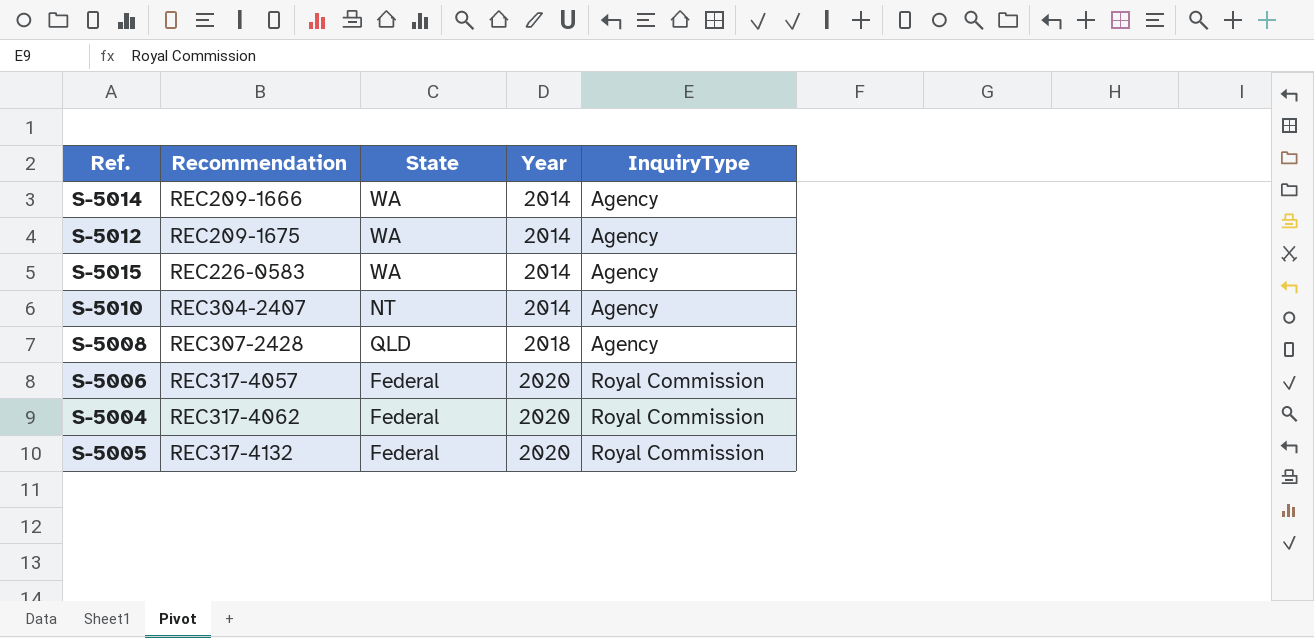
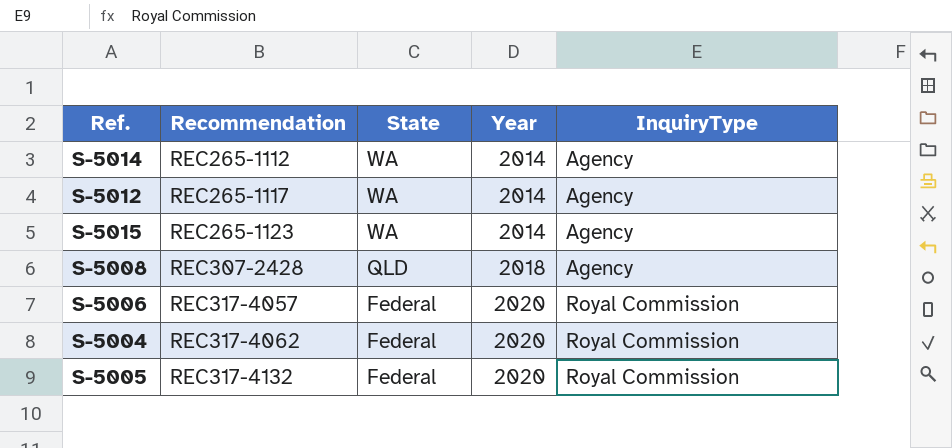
row S-5010: REC304-2407 | NT | 2014 | Agency -> none
S-5014 | Recommendation: REC209-1666 -> REC265-1112
S-5012 | Recommendation: REC209-1675 -> REC265-1117
S-5015 | Recommendation: REC226-0583 -> REC265-1123

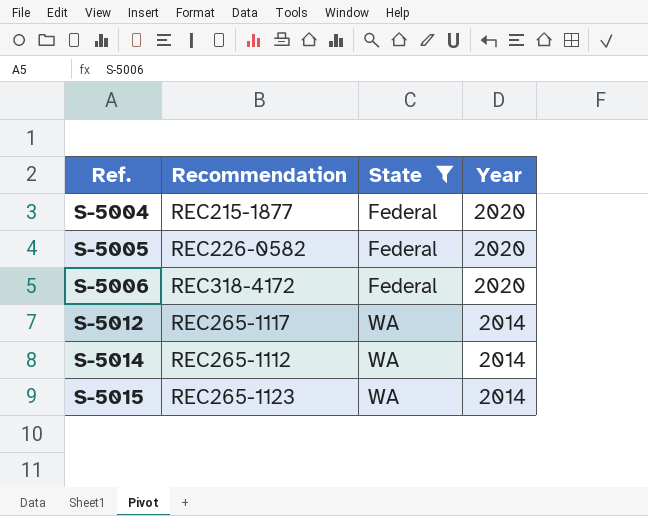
filter: none -> State != QLD
row order: Recommendation ascending -> Ref. ascending
column InquiryType | position: 5 -> none
S-5004 | Recommendation: REC317-4062 -> REC215-1877
S-5005 | Recommendation: REC317-4132 -> REC226-0582
S-5006 | Recommendation: REC317-4057 -> REC318-4172

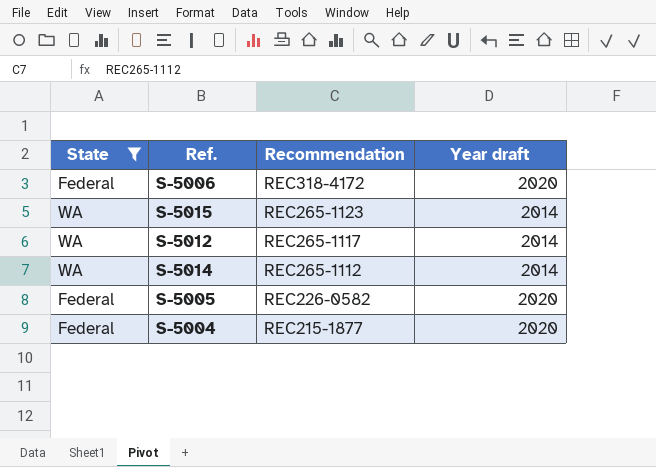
row order: Ref. ascending -> Recommendation descending
column State | position: 3 -> 1
column name: Year -> Year draft

